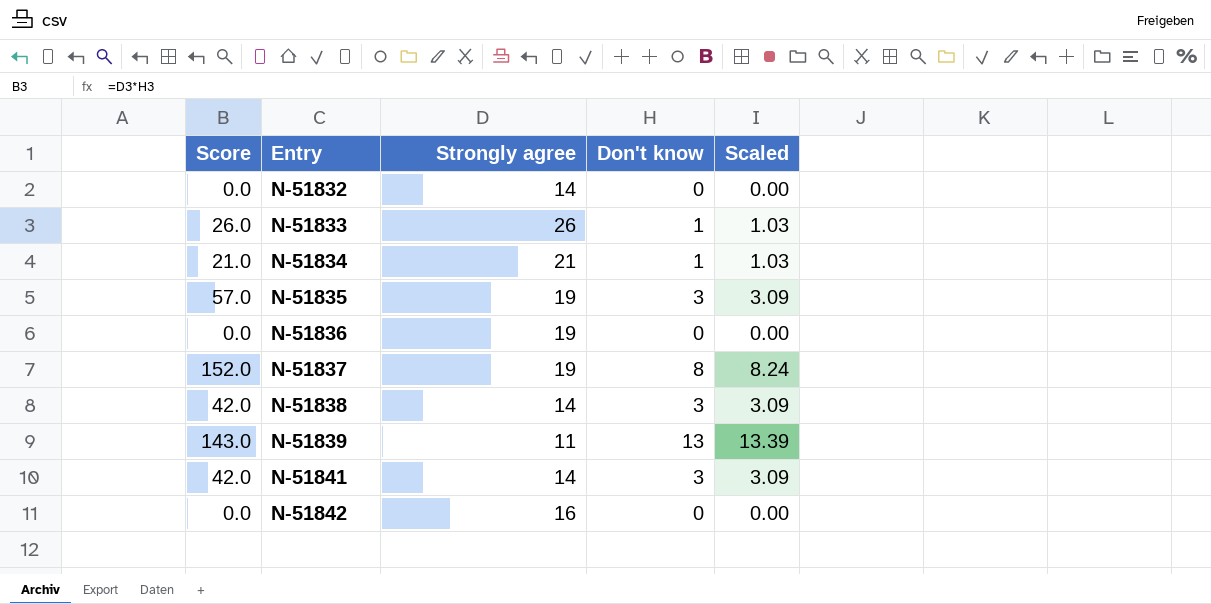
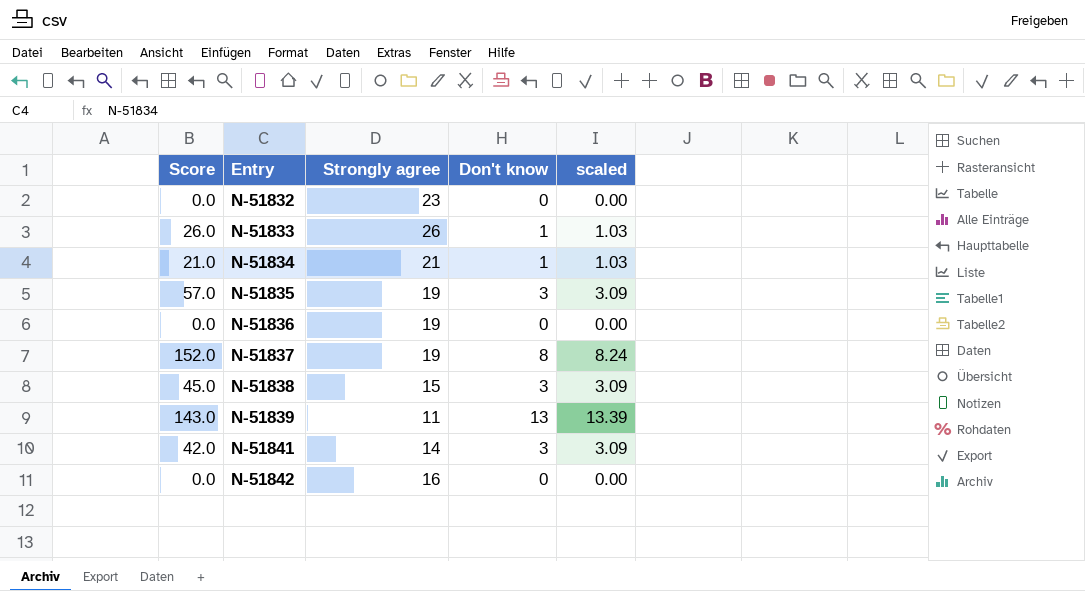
column name: Scaled -> scaled
N-51832 | Strongly agree: 14 -> 23
N-51838 | Score: 42.0 -> 45.0
N-51838 | Strongly agree: 14 -> 15

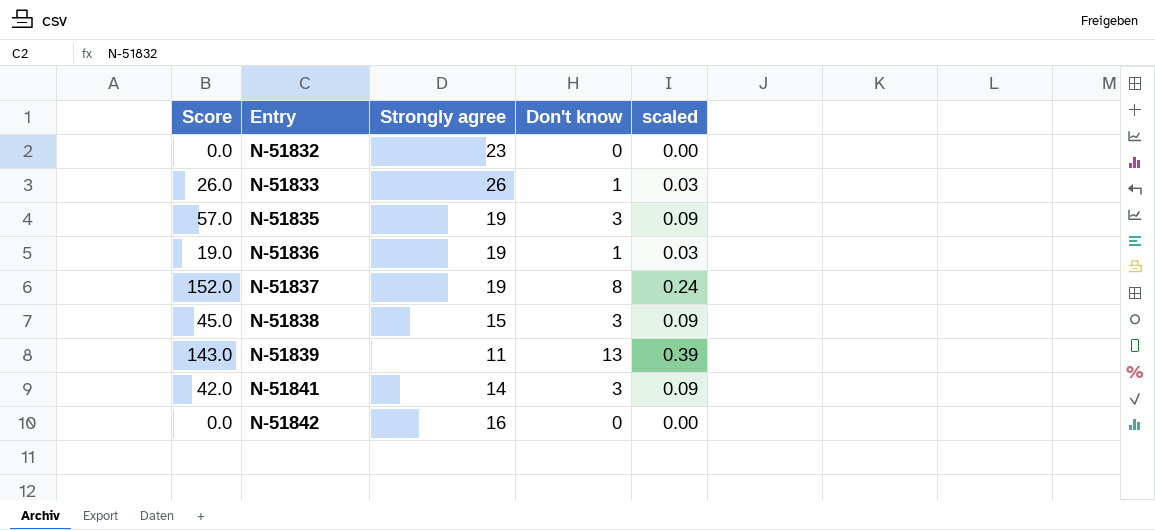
column scaled | formula: [Don't know] * 1.03 -> [Don't know] * 0.03
row N-51834: 21.0 | 21 | 1 | 1.03 -> none
N-51836 | Score: 0.0 -> 19.0
N-51836 | Don't know: 0 -> 1

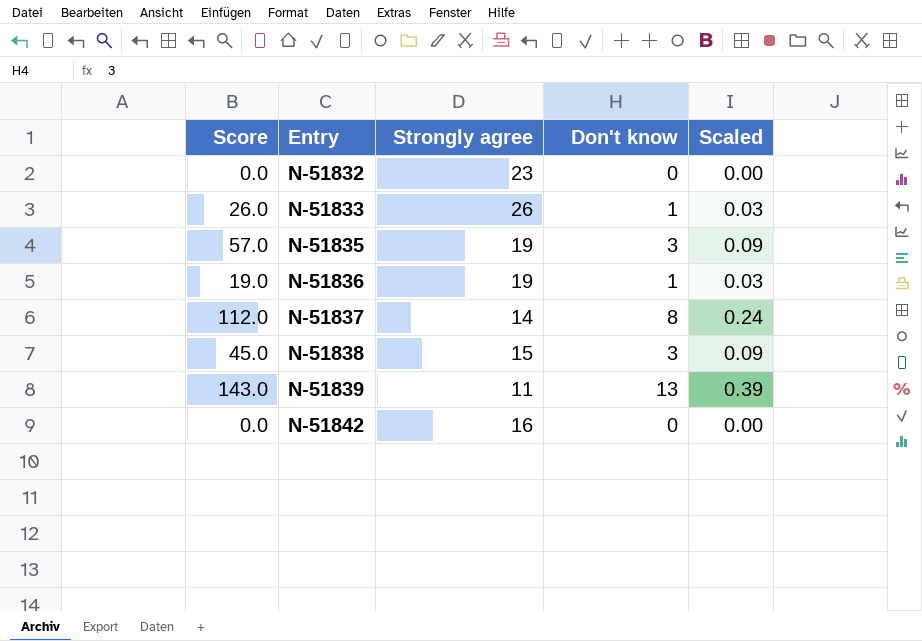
column name: scaled -> Scaled
row N-51841: 42.0 | 14 | 3 | 0.09 -> none
N-51837 | Score: 152.0 -> 112.0
N-51837 | Strongly agree: 19 -> 14

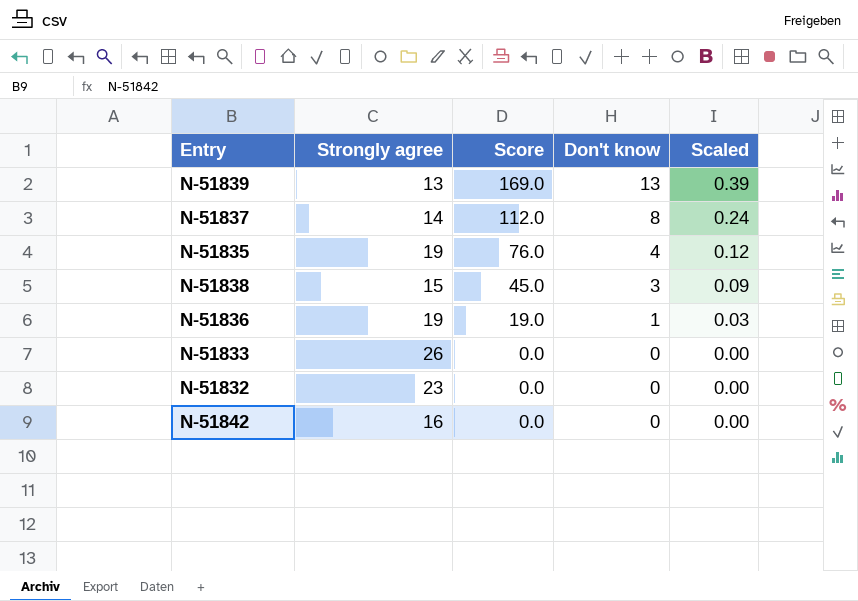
row order: Entry ascending -> Score descending
column Score | position: 1 -> 3
N-51839 | Strongly agree: 11 -> 13
N-51839 | Score: 143.0 -> 169.0
N-51835 | Score: 57.0 -> 76.0
N-51835 | Don't know: 3 -> 4
N-51835 | Scaled: 0.09 -> 0.12
N-51833 | Score: 26.0 -> 0.0
N-51833 | Don't know: 1 -> 0
N-51833 | Scaled: 0.03 -> 0.00

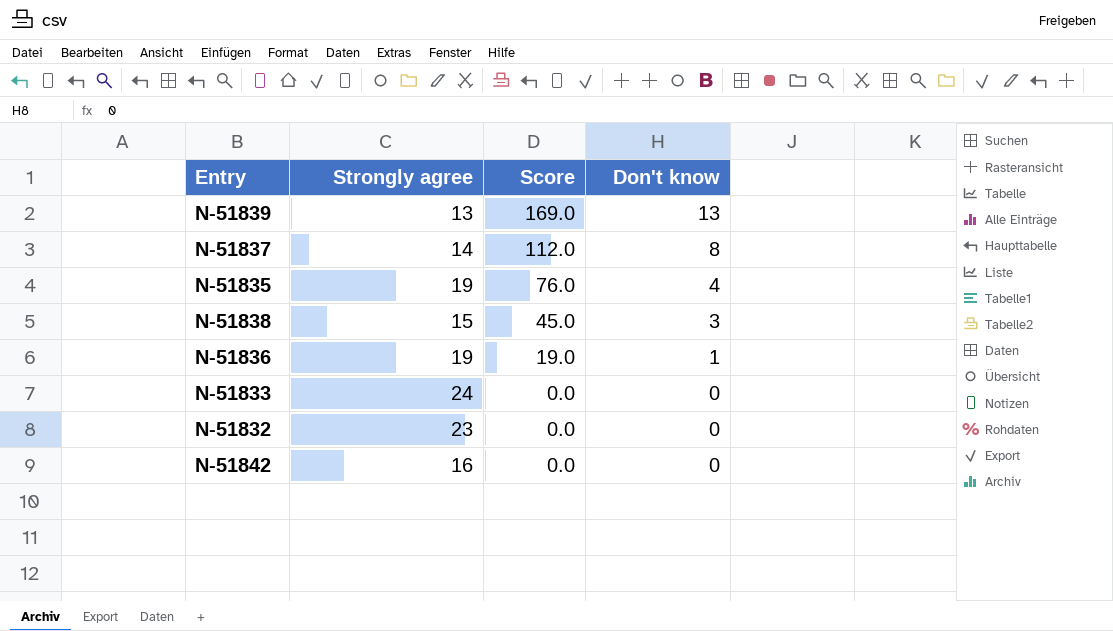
column Scaled | formula: [Don't know] * 0.03 -> none
N-51833 | Strongly agree: 26 -> 24

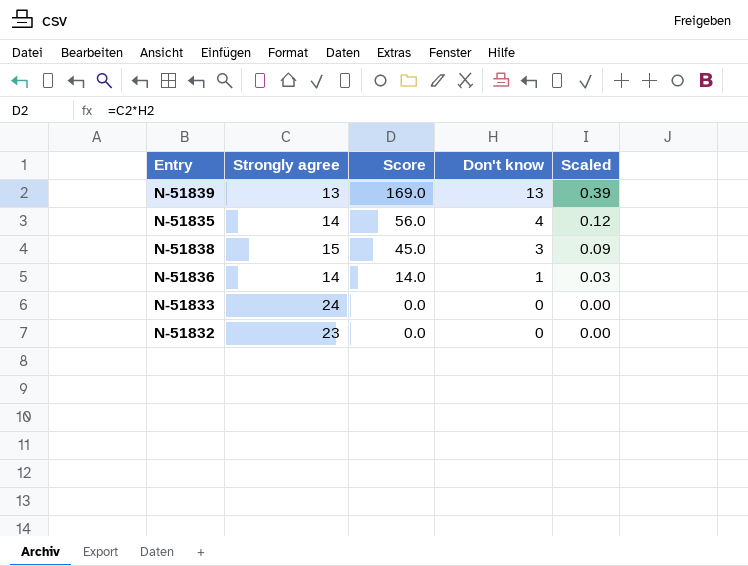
column Scaled | formula: none -> [Don't know] * 0.03
row N-51837: 14 | 112.0 | 8 -> none
row N-51842: 16 | 0.0 | 0 -> none
N-51835 | Strongly agree: 19 -> 14
N-51835 | Score: 76.0 -> 56.0
N-51836 | Strongly agree: 19 -> 14
N-51836 | Score: 19.0 -> 14.0

